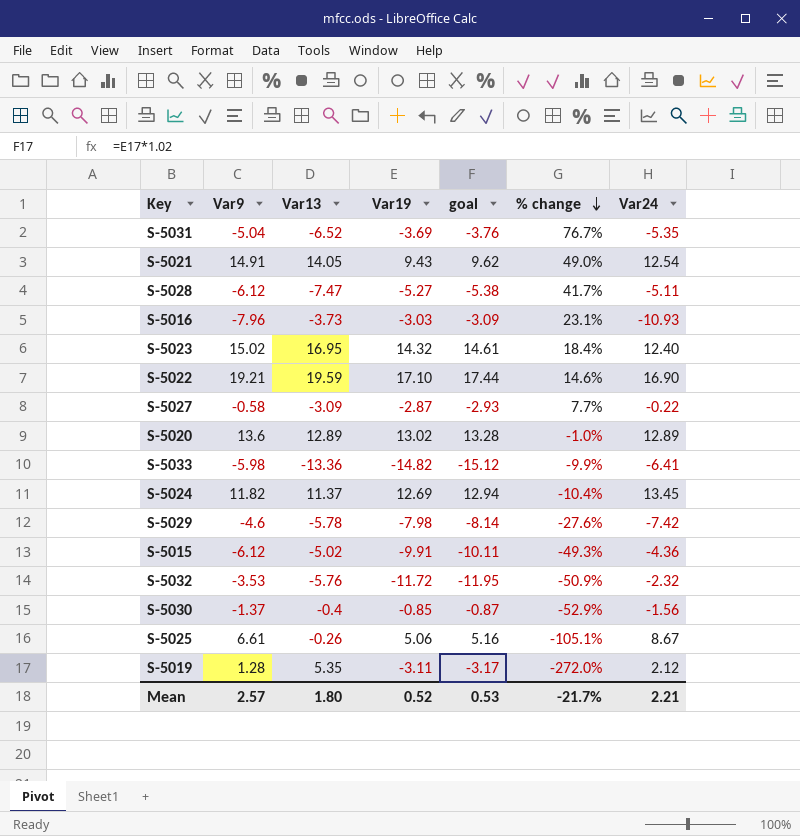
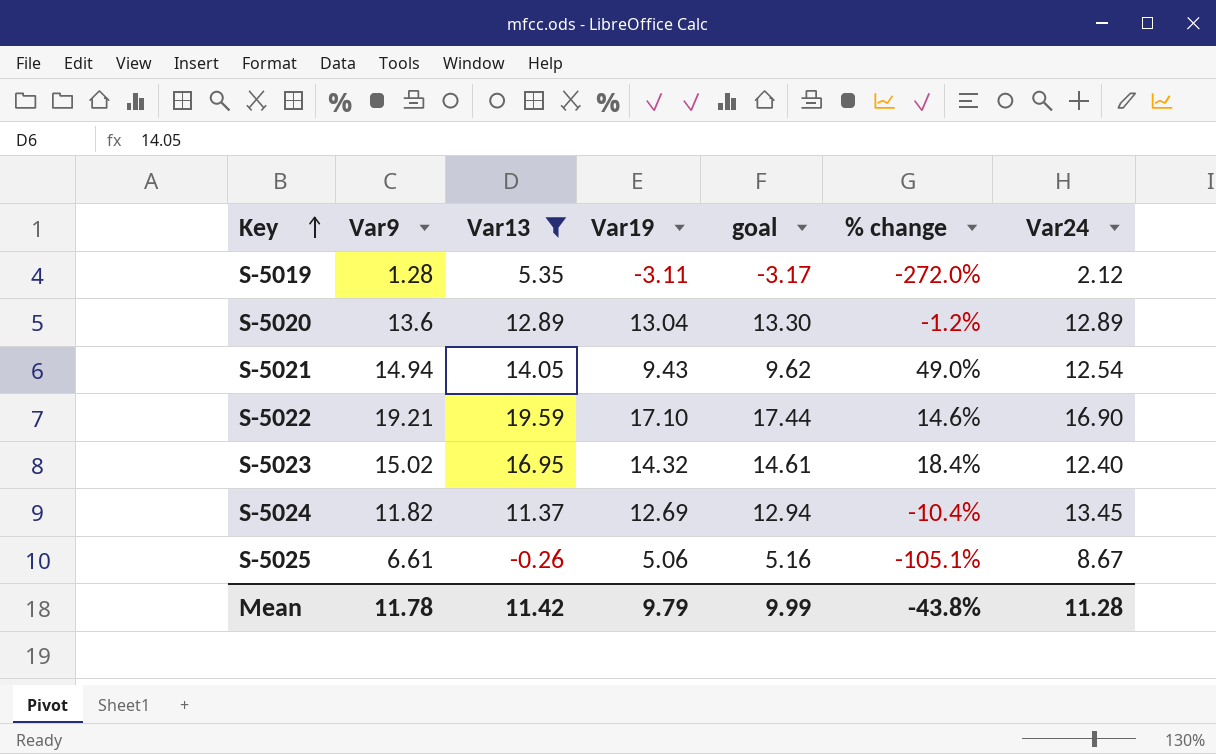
filter: none -> Var13 >= -0.26
row order: % change descending -> Key ascending
S-5020 | Var19: 13.02 -> 13.04
S-5020 | goal: 13.28 -> 13.30
S-5020 | % change: -1.0% -> -1.2%
S-5021 | Var9: 14.91 -> 14.94
Mean | Var9: 2.57 -> 11.78
Mean | Var13: 1.80 -> 11.42
Mean | Var19: 0.52 -> 9.79
Mean | goal: 0.53 -> 9.99
Mean | % change: -21.7% -> -43.8%
Mean | Var24: 2.21 -> 11.28

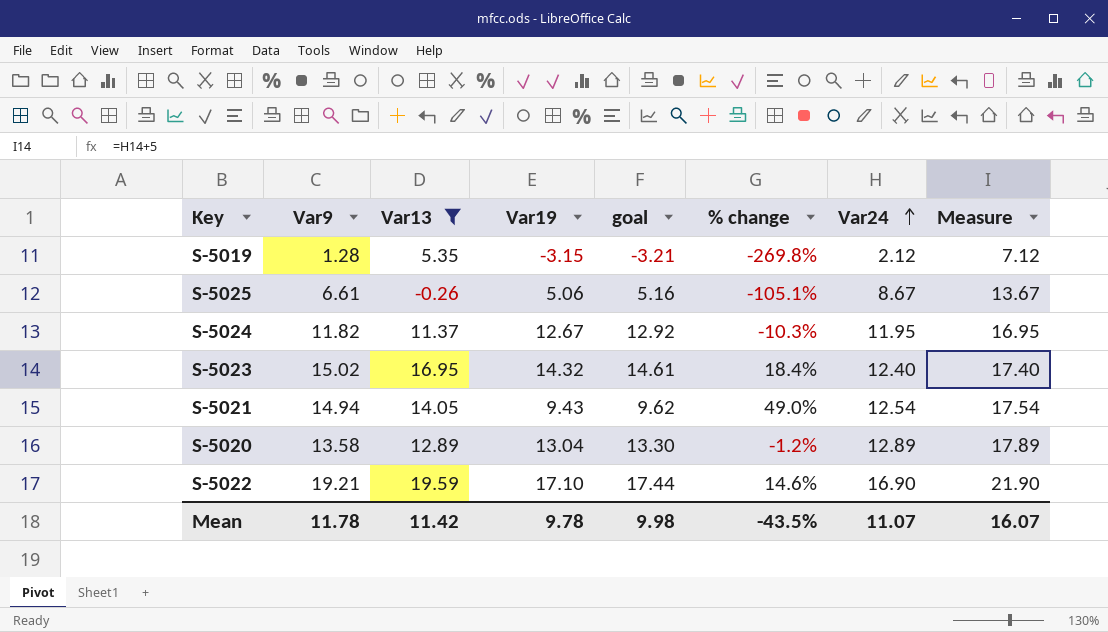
row order: Key ascending -> Var24 ascending
column Measure | formula: none -> [Var24] + 5
S-5019 | Var19: -3.11 -> -3.15
S-5019 | goal: -3.17 -> -3.21
S-5019 | % change: -272.0% -> -269.8%
S-5024 | Var19: 12.69 -> 12.67
S-5024 | goal: 12.94 -> 12.92
S-5024 | % change: -10.4% -> -10.3%
S-5024 | Var24: 13.45 -> 11.95
S-5020 | Var9: 13.6 -> 13.58
Mean | Var19: 9.79 -> 9.78
Mean | goal: 9.99 -> 9.98
Mean | % change: -43.8% -> -43.5%
Mean | Var24: 11.28 -> 11.07

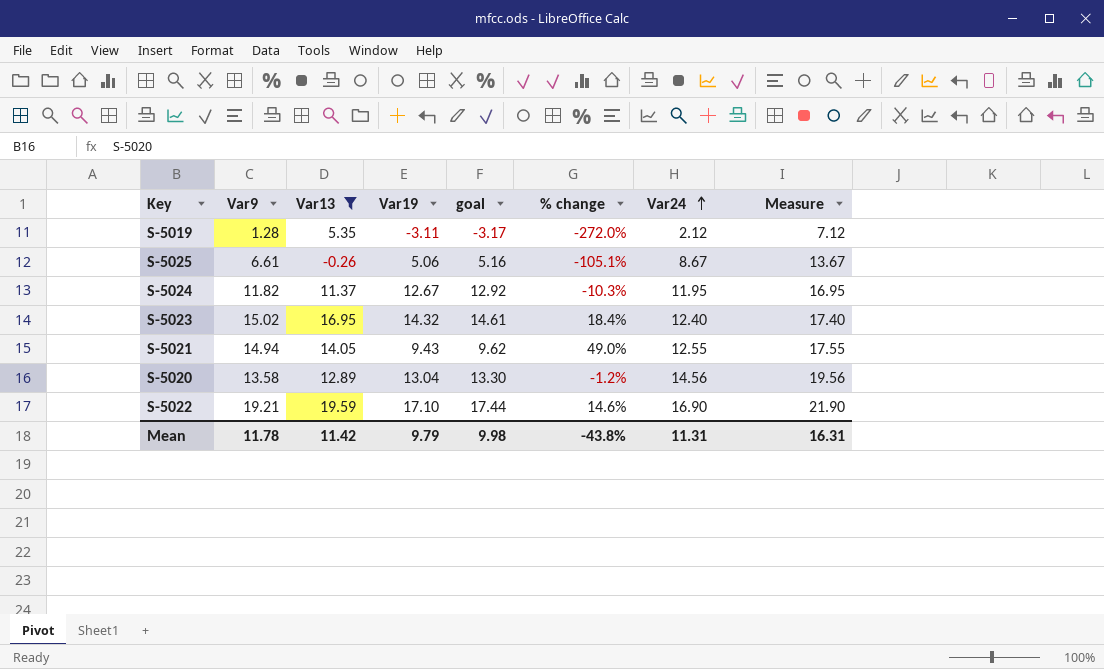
S-5019 | Var19: -3.15 -> -3.11
S-5019 | goal: -3.21 -> -3.17
S-5019 | % change: -269.8% -> -272.0%
S-5021 | Var24: 12.54 -> 12.55
S-5021 | Measure: 17.54 -> 17.55
S-5020 | Var24: 12.89 -> 14.56
S-5020 | Measure: 17.89 -> 19.56
Mean | Var19: 9.78 -> 9.79
Mean | % change: -43.5% -> -43.8%
Mean | Var24: 11.07 -> 11.31
Mean | Measure: 16.07 -> 16.31

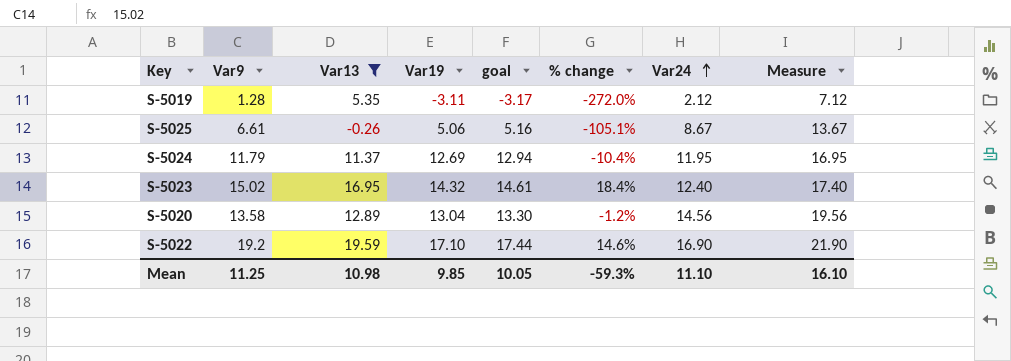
row S-5021: 14.94 | 14.05 | 9.43 | 9.62 | 49.0% | 12.55 | 17.55 -> none
S-5024 | Var9: 11.82 -> 11.79
S-5024 | Var19: 12.67 -> 12.69
S-5024 | goal: 12.92 -> 12.94
S-5024 | % change: -10.3% -> -10.4%
S-5022 | Var9: 19.21 -> 19.2
Mean | Var9: 11.78 -> 11.25
Mean | Var13: 11.42 -> 10.98
Mean | Var19: 9.79 -> 9.85
Mean | goal: 9.98 -> 10.05
Mean | % change: -43.8% -> -59.3%
Mean | Var24: 11.31 -> 11.10
Mean | Measure: 16.31 -> 16.10

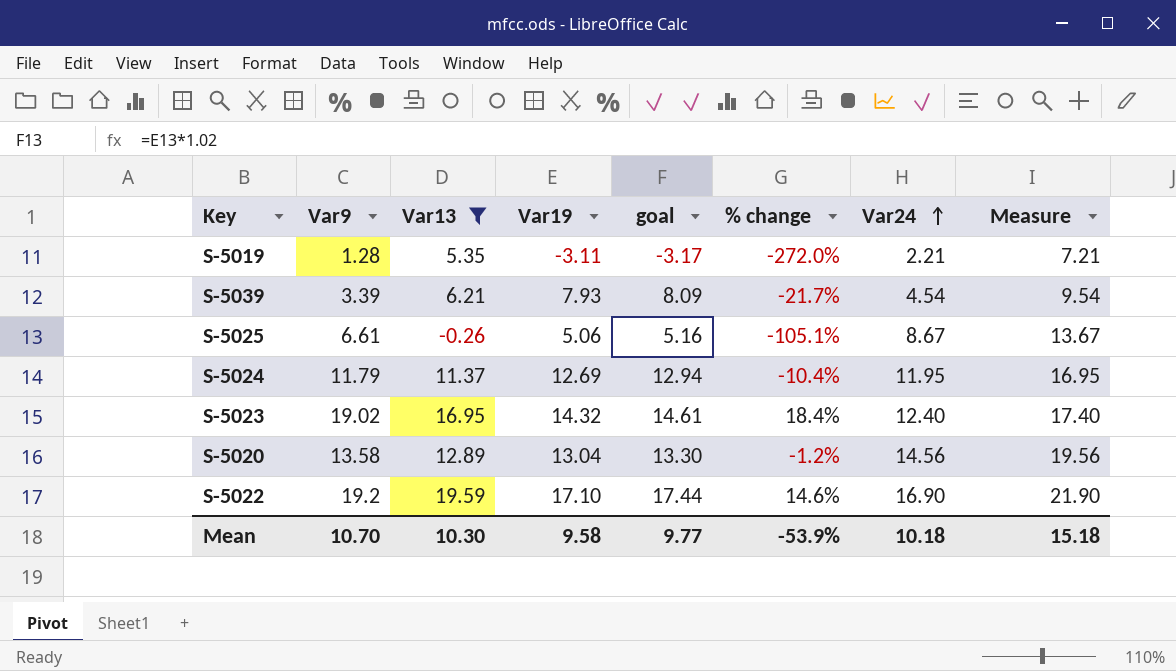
S-5019 | Var24: 2.12 -> 2.21
S-5019 | Measure: 7.12 -> 7.21
row S-5039: none -> 3.39 | 6.21 | 7.93 | 8.09 | -21.7% | 4.54 | 9.54
S-5023 | Var9: 15.02 -> 19.02
Mean | Var9: 11.25 -> 10.70
Mean | Var13: 10.98 -> 10.30
Mean | Var19: 9.85 -> 9.58
Mean | goal: 10.05 -> 9.77
Mean | % change: -59.3% -> -53.9%
Mean | Var24: 11.10 -> 10.18
Mean | Measure: 16.10 -> 15.18

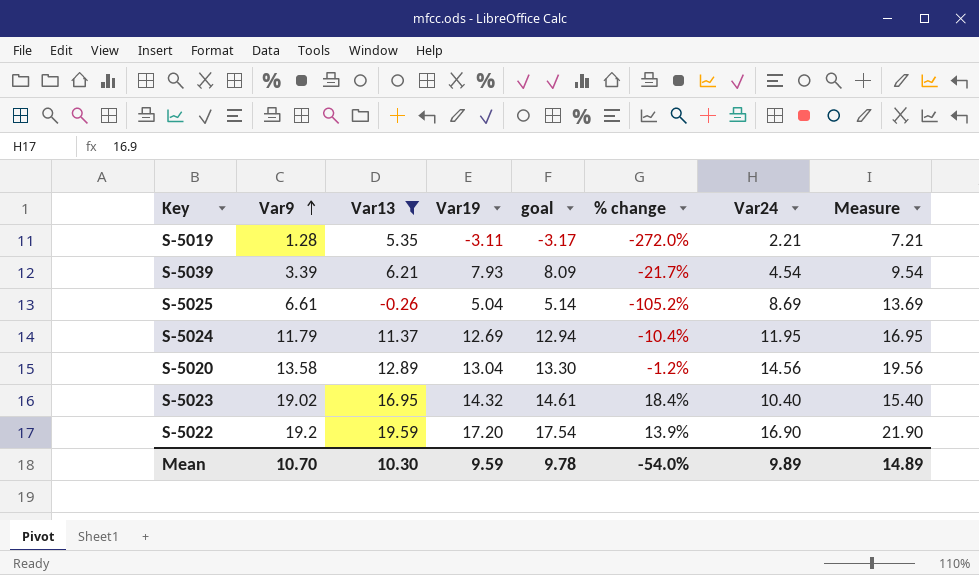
row order: Var24 ascending -> Var9 ascending
S-5025 | Var19: 5.06 -> 5.04
S-5025 | goal: 5.16 -> 5.14
S-5025 | % change: -105.1% -> -105.2%
S-5025 | Var24: 8.67 -> 8.69
S-5025 | Measure: 13.67 -> 13.69
S-5023 | Var24: 12.40 -> 10.40
S-5023 | Measure: 17.40 -> 15.40
S-5022 | Var19: 17.10 -> 17.20
S-5022 | goal: 17.44 -> 17.54
S-5022 | % change: 14.6% -> 13.9%
Mean | Var19: 9.58 -> 9.59
Mean | goal: 9.77 -> 9.78
Mean | % change: -53.9% -> -54.0%
Mean | Var24: 10.18 -> 9.89
Mean | Measure: 15.18 -> 14.89

